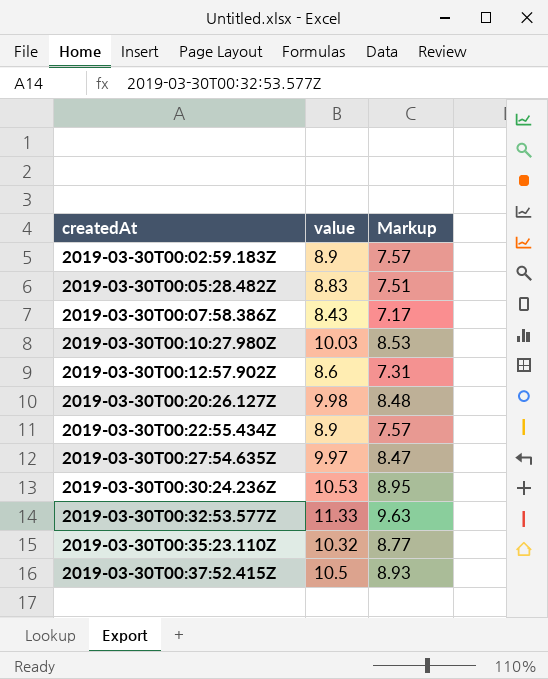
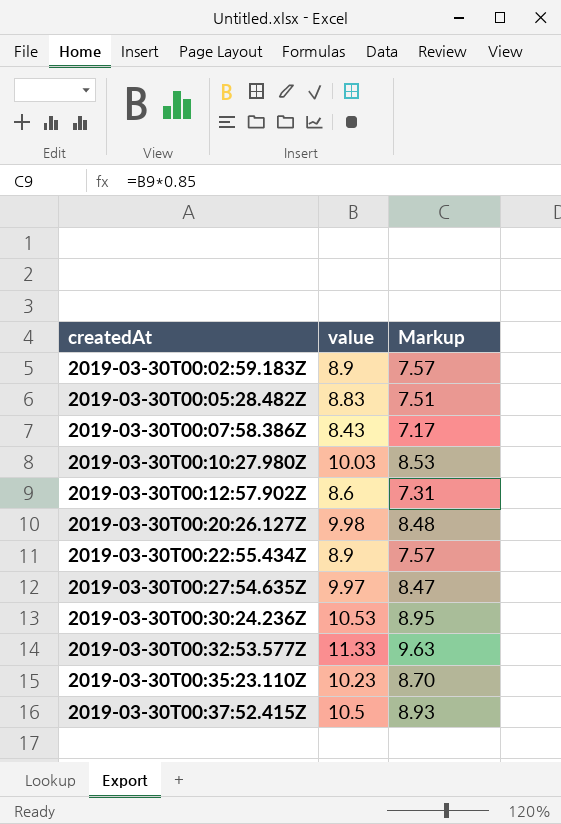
2019-03-30T00:35:23.110Z | value: 10.32 -> 10.23
2019-03-30T00:35:23.110Z | Markup: 8.77 -> 8.70

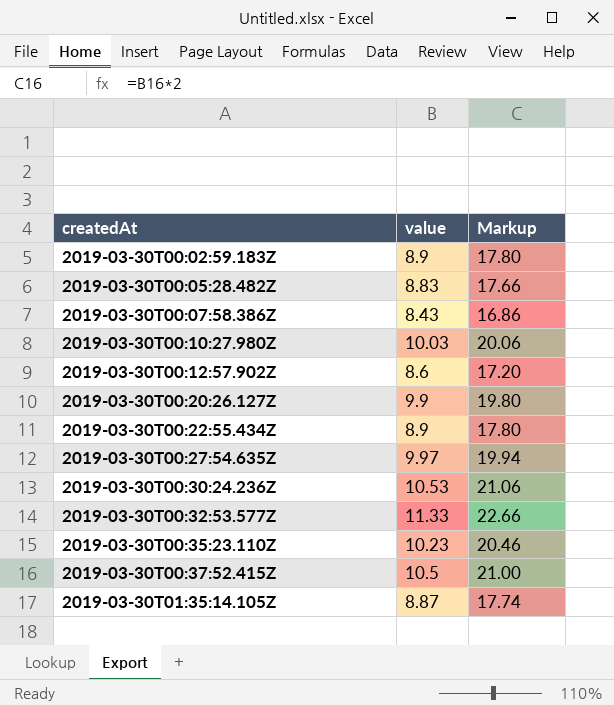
column Markup | formula: [value] * 0.85 -> [value] * 2
2019-03-30T00:20:26.127Z | value: 9.98 -> 9.9
row 2019-03-30T01:35:14.105Z: none -> 8.87 | 17.74

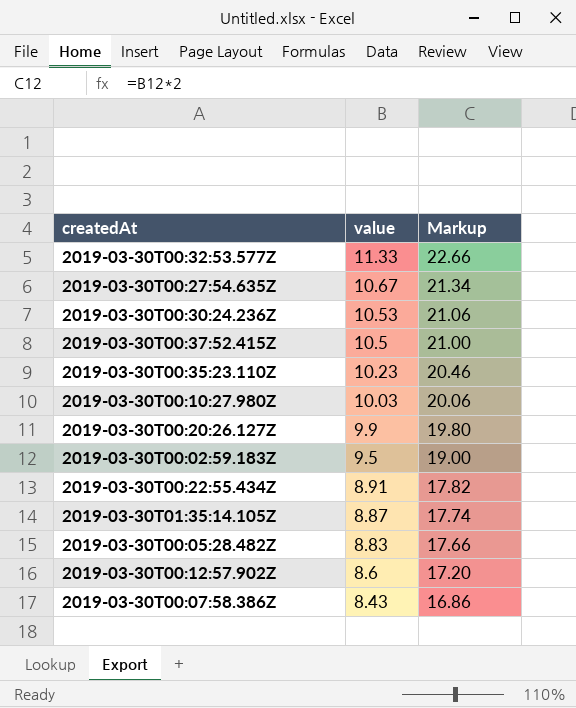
row order: createdAt ascending -> value descending
2019-03-30T00:27:54.635Z | value: 9.97 -> 10.67
2019-03-30T00:27:54.635Z | Markup: 19.94 -> 21.34
2019-03-30T00:02:59.183Z | value: 8.9 -> 9.5
2019-03-30T00:02:59.183Z | Markup: 17.80 -> 19.00
2019-03-30T00:22:55.434Z | value: 8.9 -> 8.91
2019-03-30T00:22:55.434Z | Markup: 17.80 -> 17.82

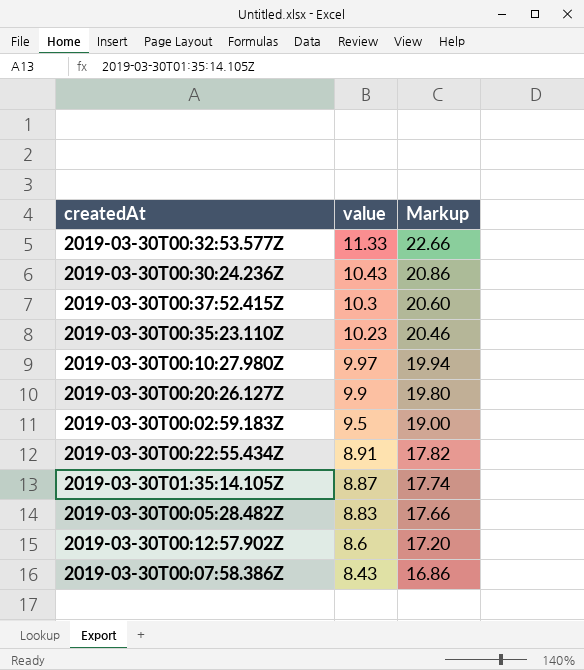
row 2019-03-30T00:27:54.635Z: 10.67 | 21.34 -> none
2019-03-30T00:30:24.236Z | value: 10.53 -> 10.43
2019-03-30T00:30:24.236Z | Markup: 21.06 -> 20.86
2019-03-30T00:37:52.415Z | value: 10.5 -> 10.3
2019-03-30T00:37:52.415Z | Markup: 21.00 -> 20.60
2019-03-30T00:10:27.980Z | value: 10.03 -> 9.97
2019-03-30T00:10:27.980Z | Markup: 20.06 -> 19.94

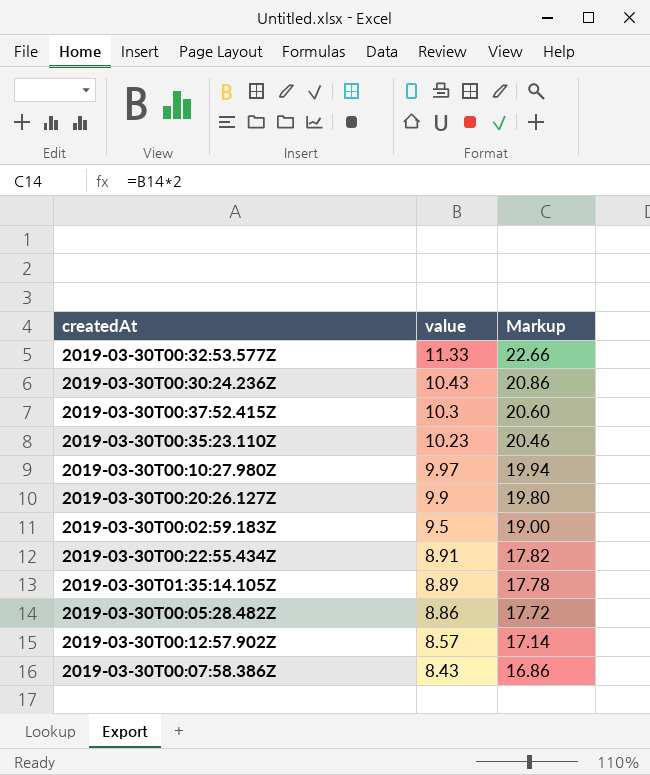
2019-03-30T01:35:14.105Z | value: 8.87 -> 8.89
2019-03-30T01:35:14.105Z | Markup: 17.74 -> 17.78
2019-03-30T00:05:28.482Z | value: 8.83 -> 8.86
2019-03-30T00:05:28.482Z | Markup: 17.66 -> 17.72
2019-03-30T00:12:57.902Z | value: 8.6 -> 8.57
2019-03-30T00:12:57.902Z | Markup: 17.20 -> 17.14

